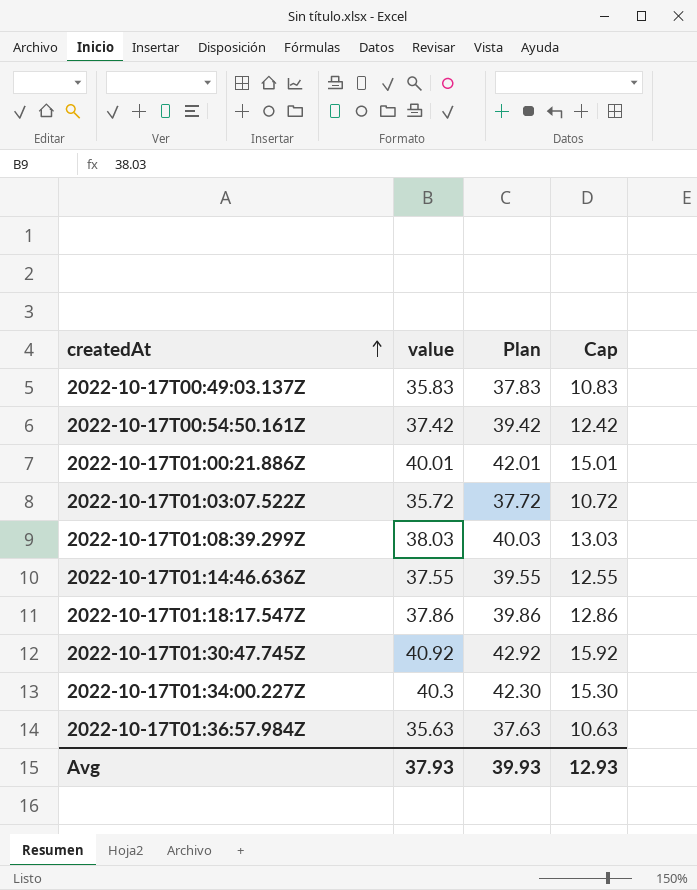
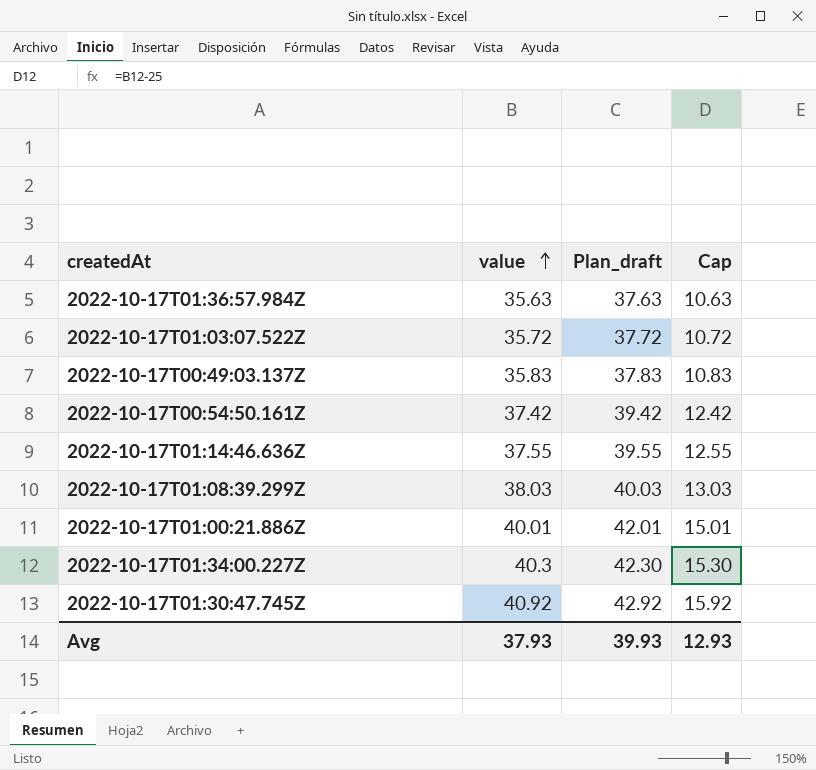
row order: createdAt ascending -> value ascending
column name: Plan -> Plan_draft
row 2022-10-17T01:18:17.547Z: 37.86 | 39.86 | 12.86 -> none

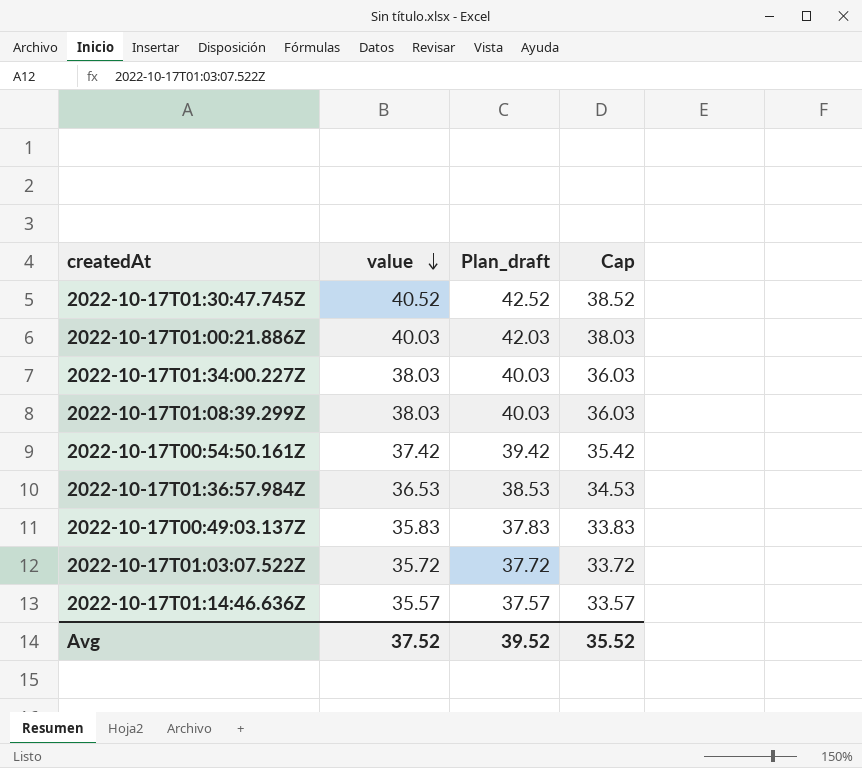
row order: value ascending -> value descending
column Cap | formula: [value] - 25 -> [value] - 2
2022-10-17T01:30:47.745Z | value: 40.92 -> 40.52
2022-10-17T01:30:47.745Z | Plan_draft: 42.92 -> 42.52
2022-10-17T01:00:21.886Z | value: 40.01 -> 40.03
2022-10-17T01:00:21.886Z | Plan_draft: 42.01 -> 42.03
2022-10-17T01:34:00.227Z | value: 40.3 -> 38.03
2022-10-17T01:34:00.227Z | Plan_draft: 42.30 -> 40.03
2022-10-17T01:36:57.984Z | value: 35.63 -> 36.53
2022-10-17T01:36:57.984Z | Plan_draft: 37.63 -> 38.53
2022-10-17T01:14:46.636Z | value: 37.55 -> 35.57
2022-10-17T01:14:46.636Z | Plan_draft: 39.55 -> 37.57
Avg | value: 37.93 -> 37.52
Avg | Plan_draft: 39.93 -> 39.52
Avg | Cap: 12.93 -> 35.52

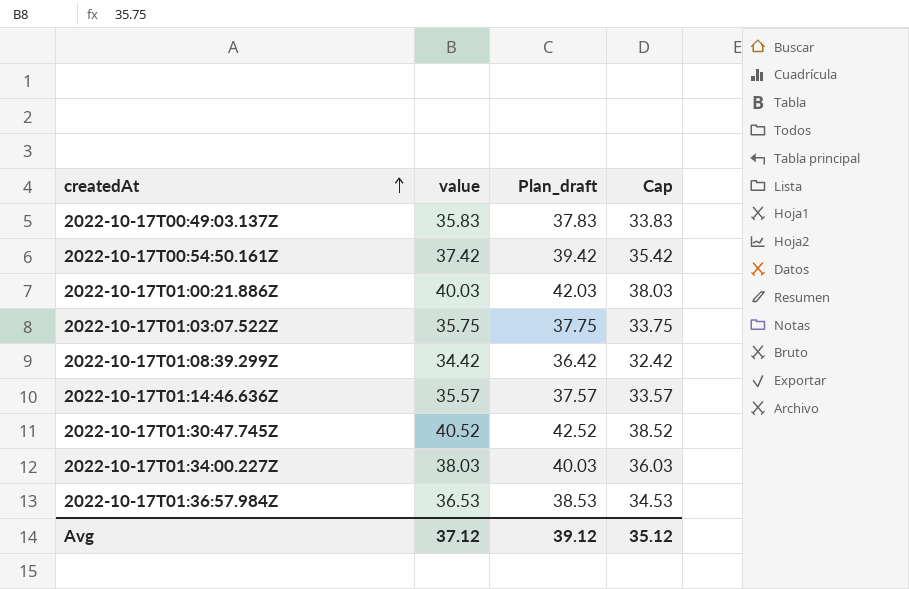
row order: value descending -> createdAt ascending
2022-10-17T01:03:07.522Z | value: 35.72 -> 35.75
2022-10-17T01:03:07.522Z | Plan_draft: 37.72 -> 37.75
2022-10-17T01:03:07.522Z | Cap: 33.72 -> 33.75
2022-10-17T01:08:39.299Z | value: 38.03 -> 34.42
2022-10-17T01:08:39.299Z | Plan_draft: 40.03 -> 36.42
2022-10-17T01:08:39.299Z | Cap: 36.03 -> 32.42
Avg | value: 37.52 -> 37.12
Avg | Plan_draft: 39.52 -> 39.12
Avg | Cap: 35.52 -> 35.12

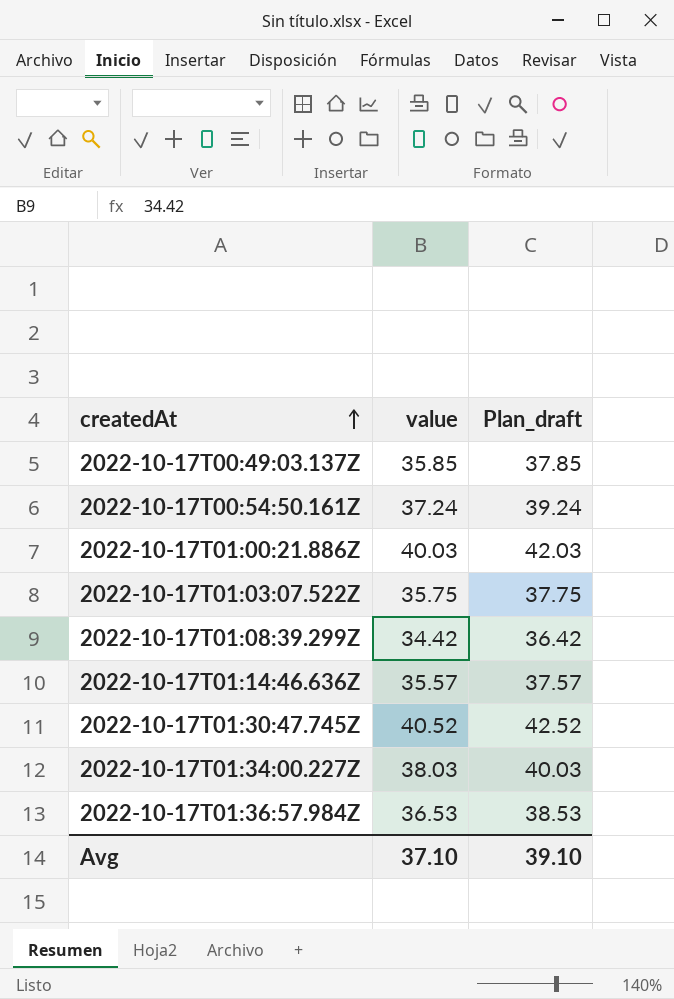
column Cap | formula: [value] - 2 -> none
2022-10-17T00:49:03.137Z | value: 35.83 -> 35.85
2022-10-17T00:49:03.137Z | Plan_draft: 37.83 -> 37.85
2022-10-17T00:54:50.161Z | value: 37.42 -> 37.24
2022-10-17T00:54:50.161Z | Plan_draft: 39.42 -> 39.24
Avg | value: 37.12 -> 37.10
Avg | Plan_draft: 39.12 -> 39.10

